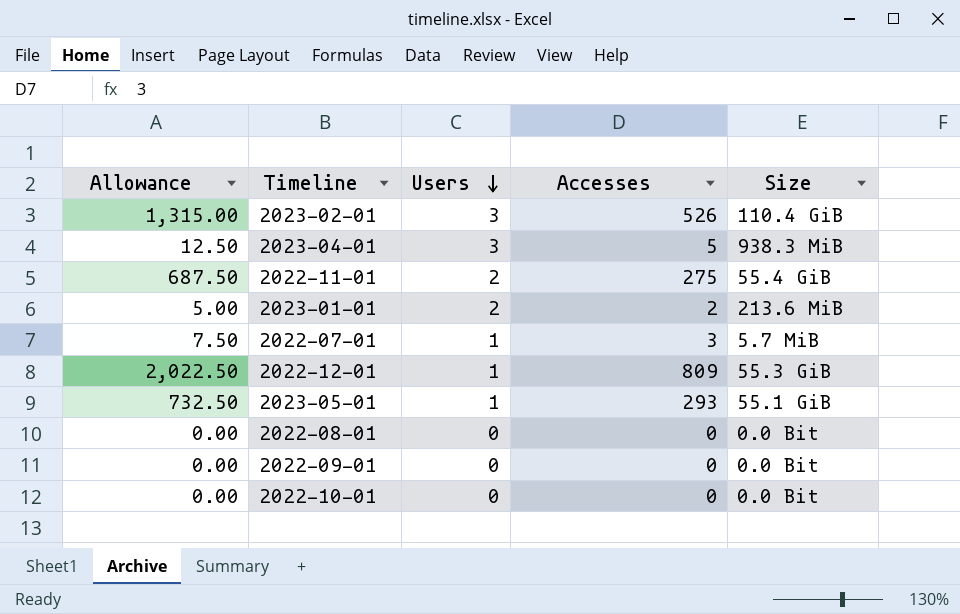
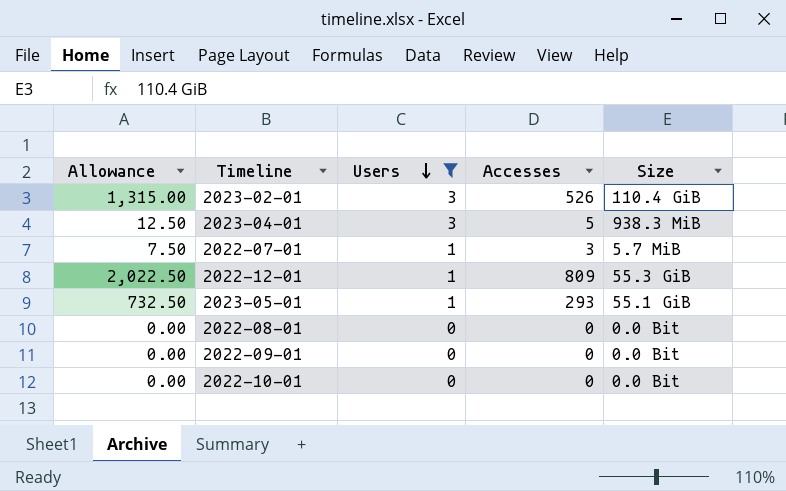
filter: none -> Users != 2

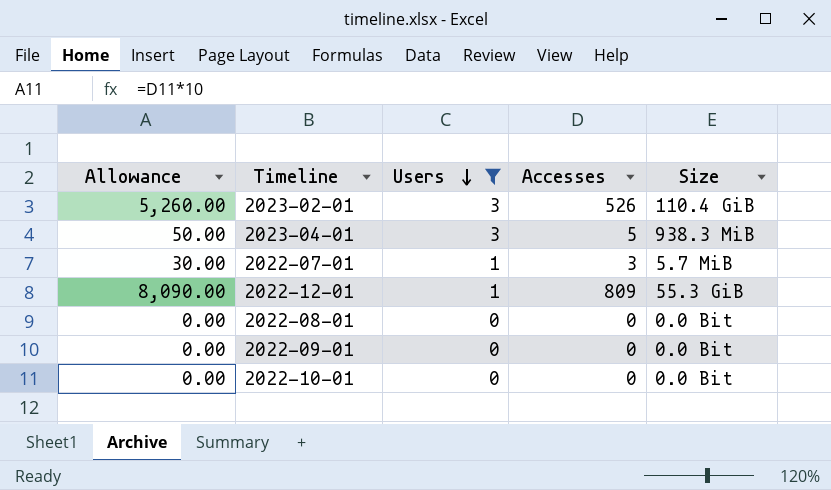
column Allowance | formula: [Accesses] * 2.5 -> [Accesses] * 10
row 2023-05-01: 732.50 | 1 | 293 | 55.1 GiB -> none

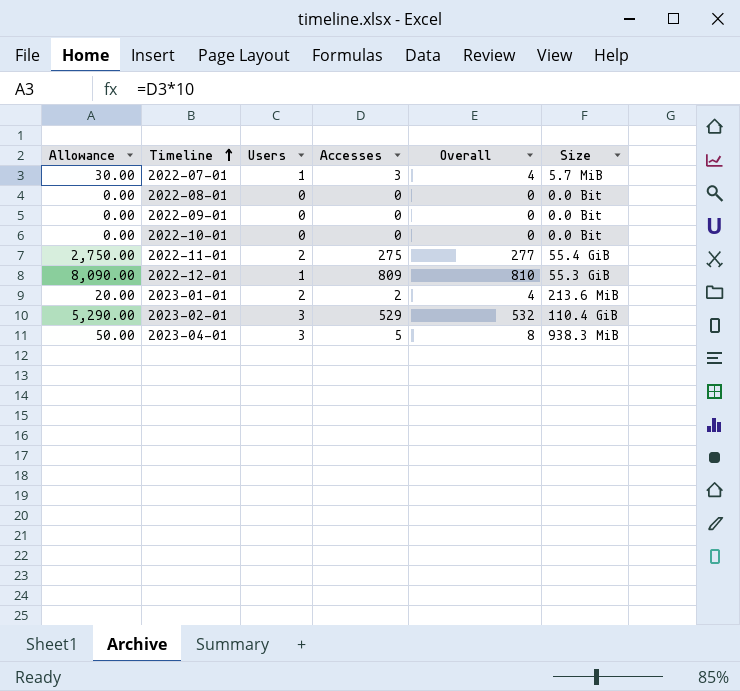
filter: Users != 2 -> none
row order: Users descending -> Timeline ascending
column Overall | formula: none -> [Users] + [Accesses]
2023-02-01 | Allowance: 5,260.00 -> 5,290.00
2023-02-01 | Accesses: 526 -> 529

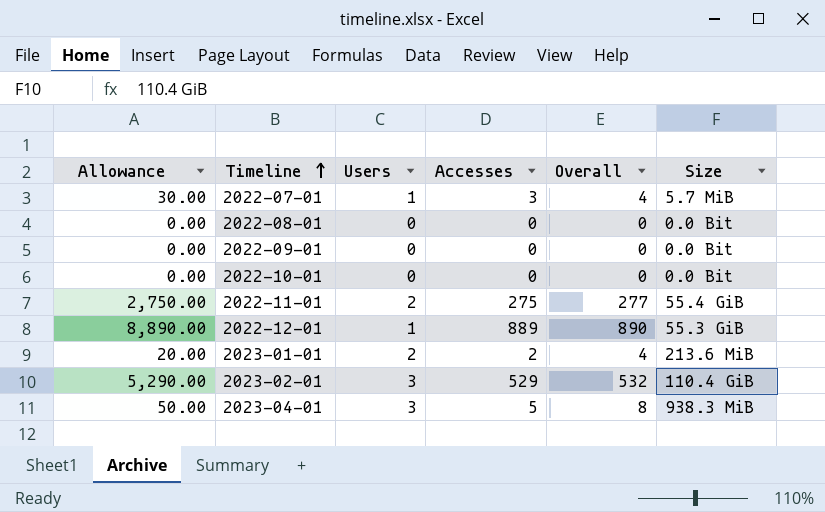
2022-12-01 | Allowance: 8,090.00 -> 8,890.00
2022-12-01 | Accesses: 809 -> 889
2022-12-01 | Overall: 810 -> 890

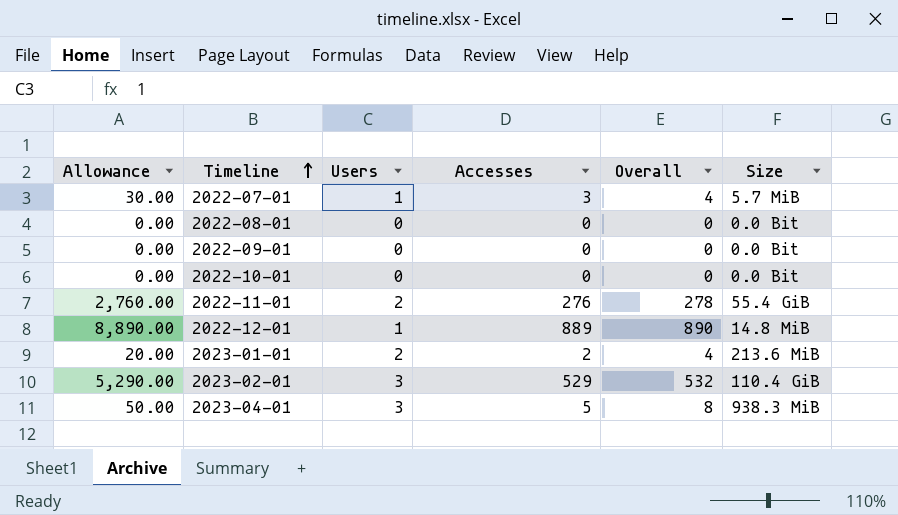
2022-11-01 | Allowance: 2,750.00 -> 2,760.00
2022-11-01 | Accesses: 275 -> 276
2022-11-01 | Overall: 277 -> 278
2022-12-01 | Size: 55.3 GiB -> 14.8 MiB

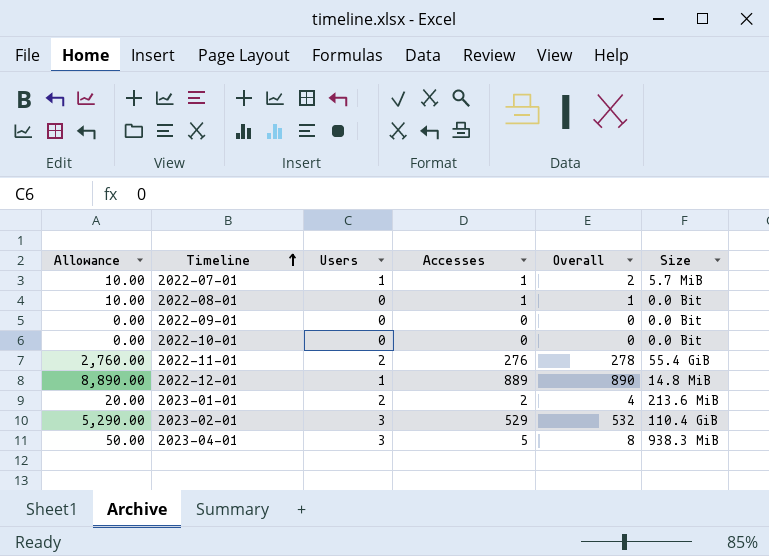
2022-07-01 | Allowance: 30.00 -> 10.00
2022-07-01 | Accesses: 3 -> 1
2022-07-01 | Overall: 4 -> 2
2022-08-01 | Allowance: 0.00 -> 10.00
2022-08-01 | Accesses: 0 -> 1
2022-08-01 | Overall: 0 -> 1

